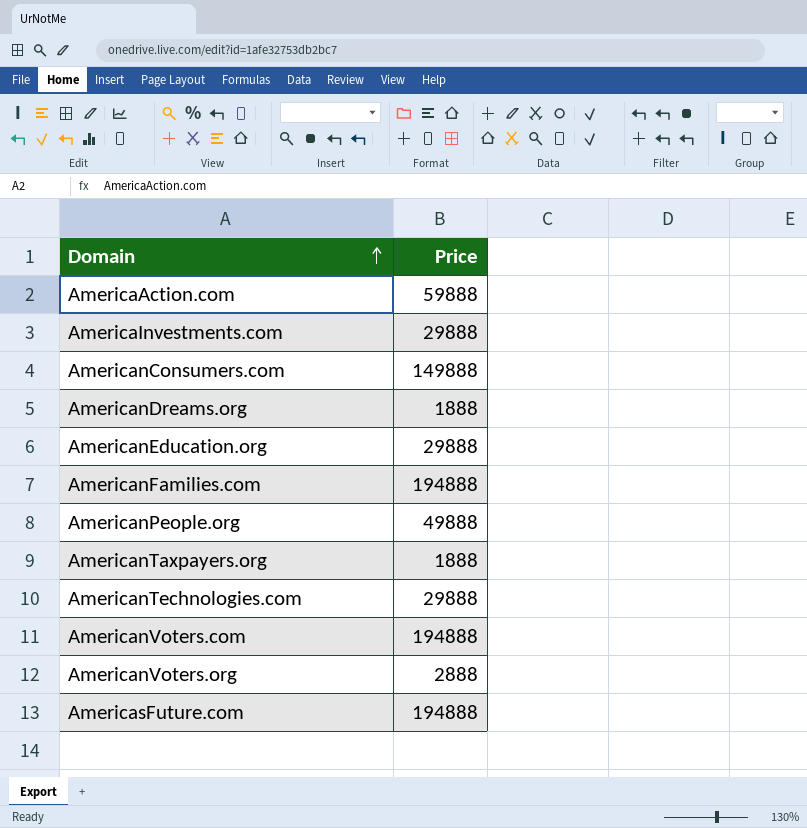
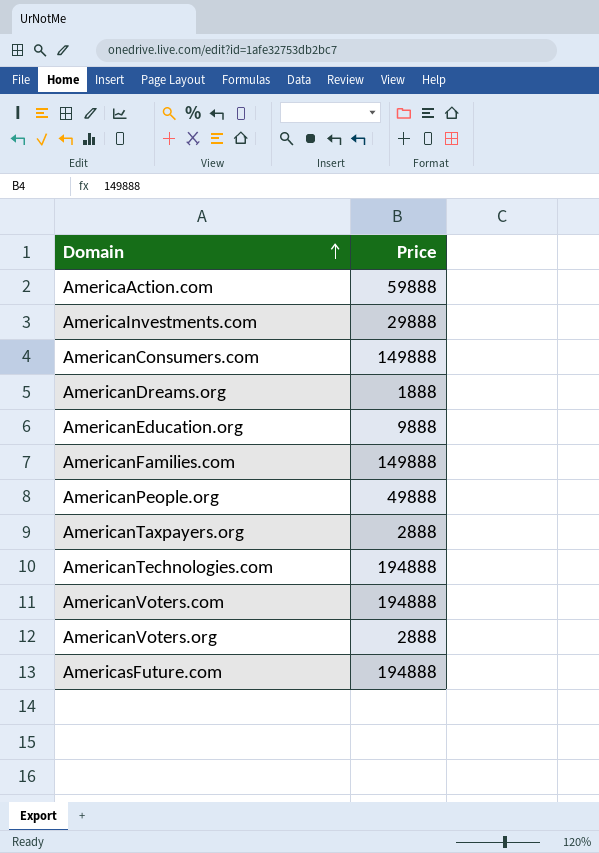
AmericanEducation.org | Price: 29888 -> 9888
AmericanFamilies.com | Price: 194888 -> 149888
AmericanTaxpayers.org | Price: 1888 -> 2888
AmericanTechnologies.com | Price: 29888 -> 194888

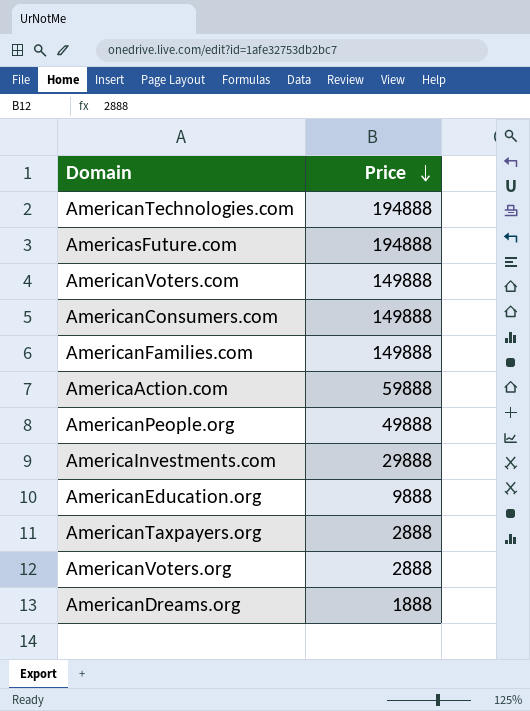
row order: Domain ascending -> Price descending
AmericanVoters.com | Price: 194888 -> 149888

